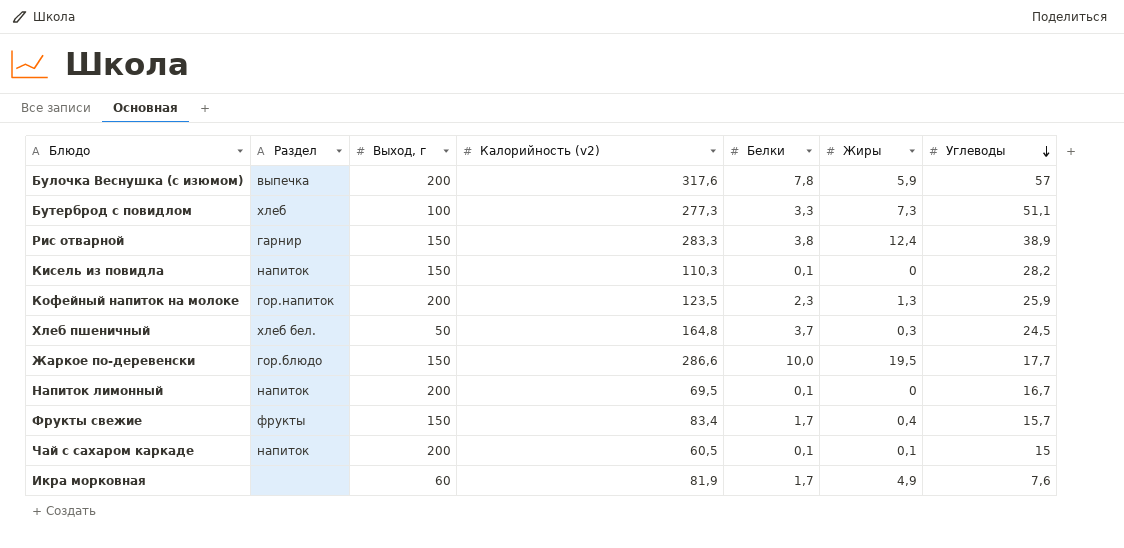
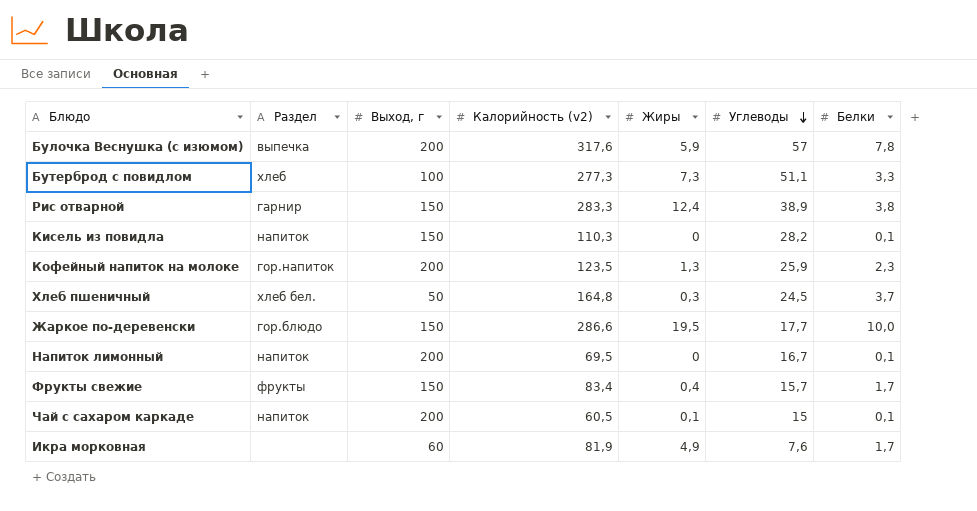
column Белки | position: 5 -> 7

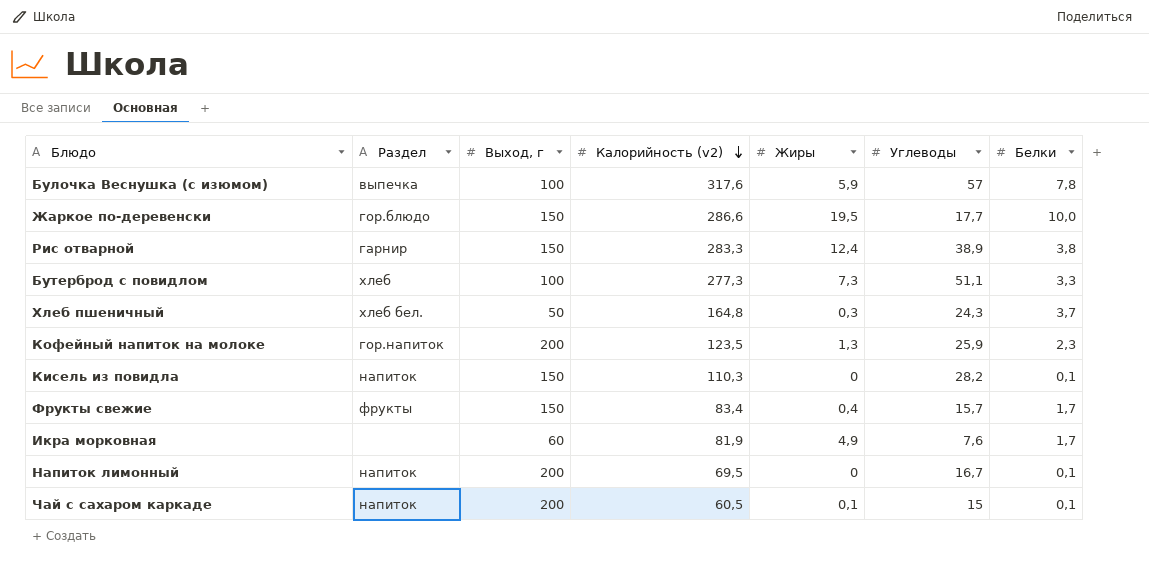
row order: Углеводы descending -> Калорийность (v2) descending
Булочка Веснушка (с изюмом) | Выход, г: 200 -> 100
Хлеб пшеничный | Углеводы: 24,5 -> 24,3

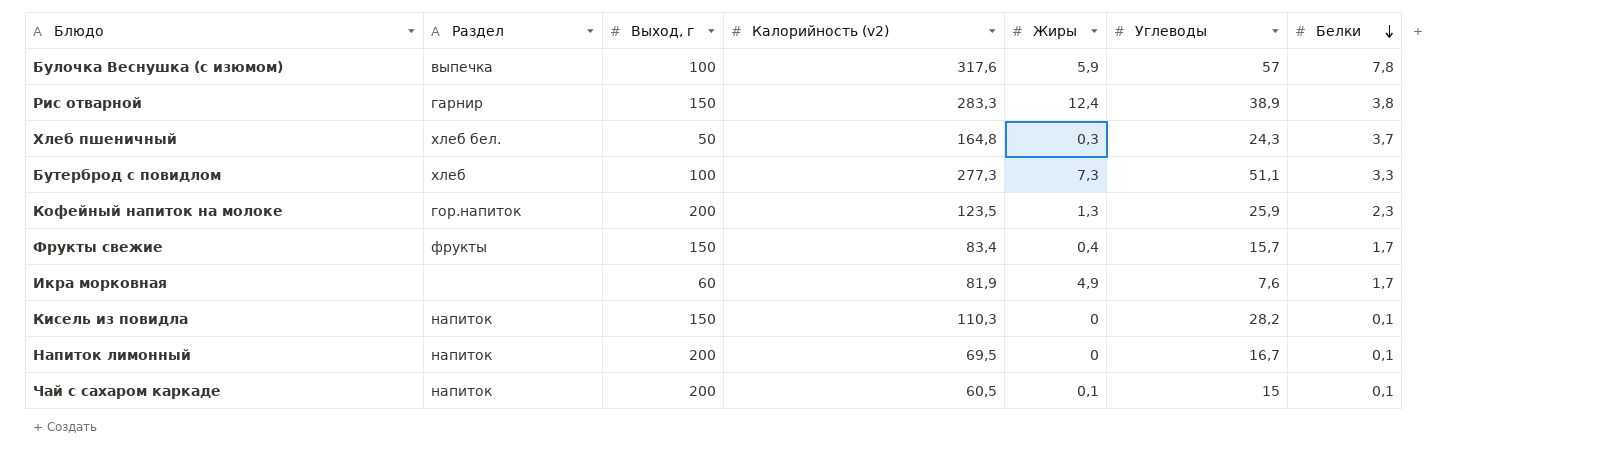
row order: Калорийность (v2) descending -> Белки descending
row Жаркое по-деревенски: гор.блюдо | 150 | 286,6 | 19,5 | 17,7 | 10,0 -> none

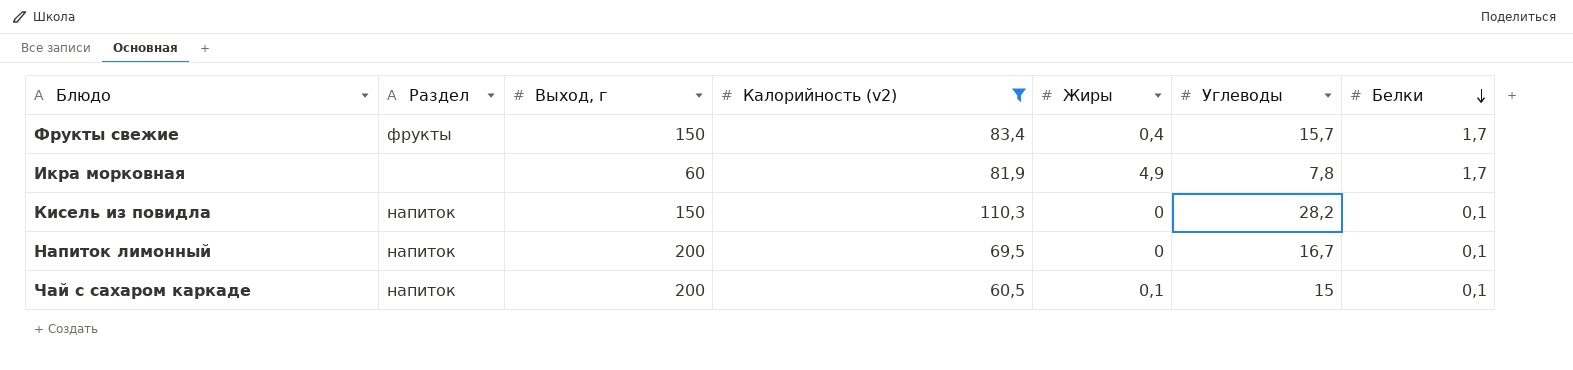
filter: none -> Калорийность (v2) <= 110,3
Икра морковная | Углеводы: 7,6 -> 7,8

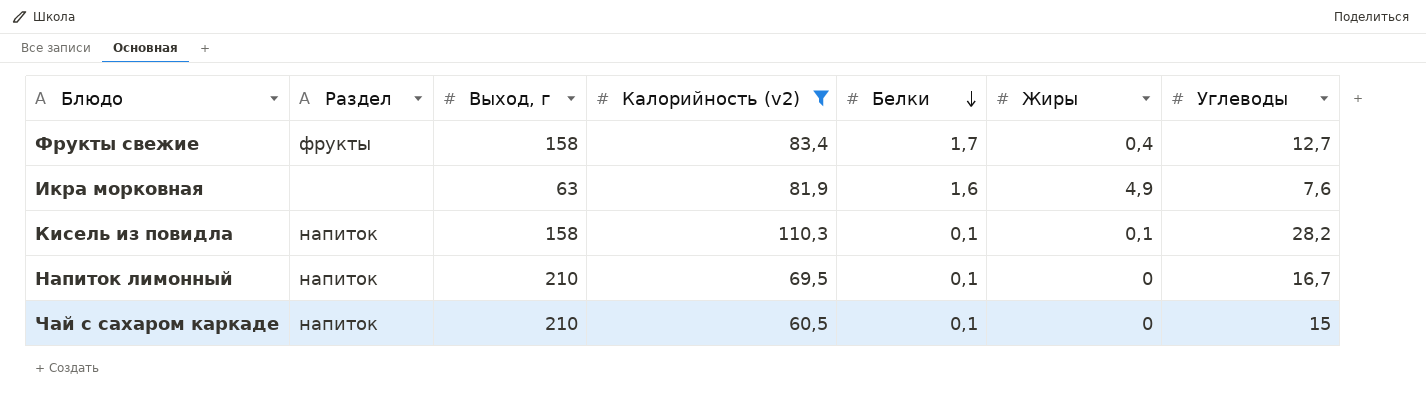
column Белки | position: 7 -> 5
Фрукты свежие | Выход, г: 150 -> 158
Фрукты свежие | Углеводы: 15,7 -> 12,7
Икра морковная | Выход, г: 60 -> 63
Икра морковная | Белки: 1,7 -> 1,6
Икра морковная | Углеводы: 7,8 -> 7,6
Кисель из повидла | Выход, г: 150 -> 158
Кисель из повидла | Жиры: 0 -> 0,1
Напиток лимонный | Выход, г: 200 -> 210
Чай с сахаром каркаде | Выход, г: 200 -> 210
Чай с сахаром каркаде | Жиры: 0,1 -> 0

